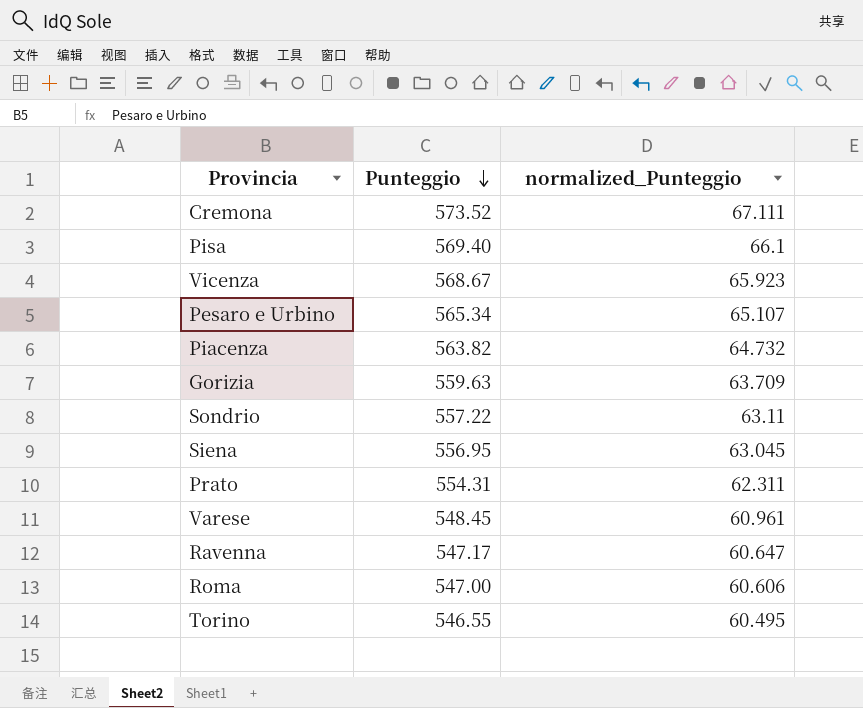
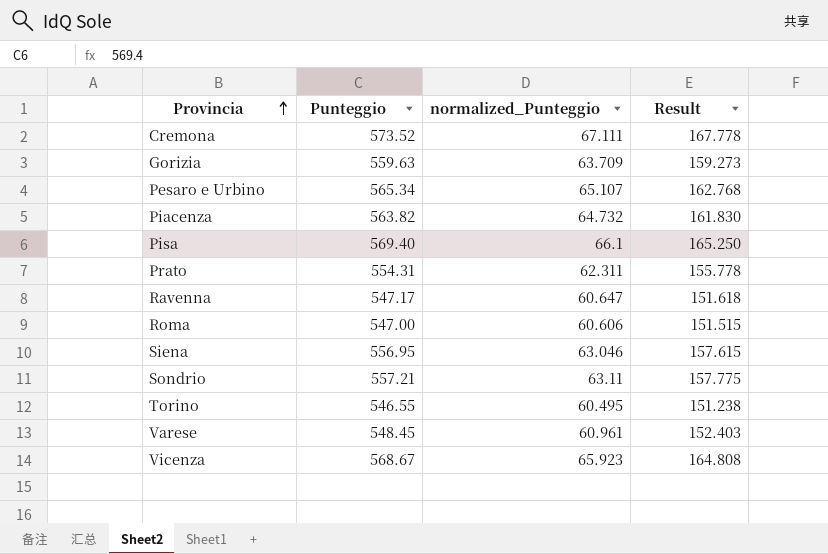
row order: Punteggio descending -> Provincia ascending
column Result | formula: none -> [normalized_Punteggio] * 2.5
Siena | normalized_Punteggio: 63.045 -> 63.046
Sondrio | Punteggio: 557.22 -> 557.21

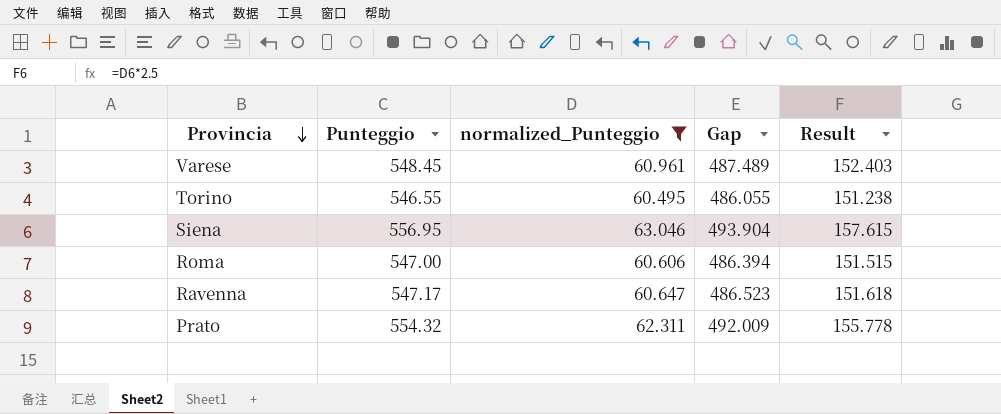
filter: none -> normalized_Punteggio <= 63.046
row order: Provincia ascending -> Provincia descending
column Gap | formula: none -> [Punteggio] - [normalized_Punteggio]
Prato | Punteggio: 554.31 -> 554.32

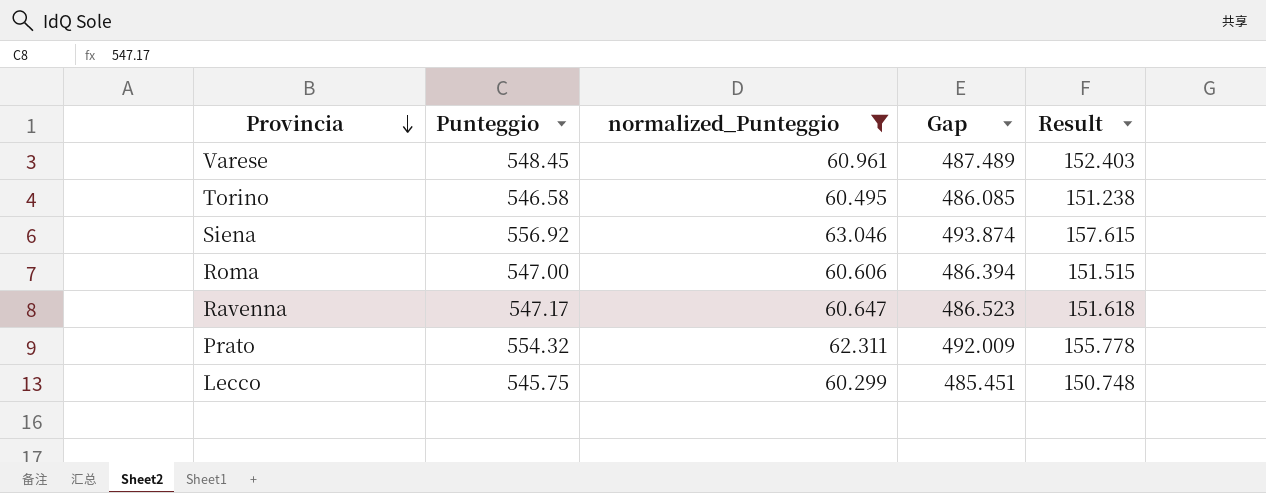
Torino | Punteggio: 546.55 -> 546.58
Torino | Gap: 486.055 -> 486.085
Siena | Punteggio: 556.95 -> 556.92
Siena | Gap: 493.904 -> 493.874
row Lecco: none -> 545.75 | 60.299 | 485.451 | 150.748

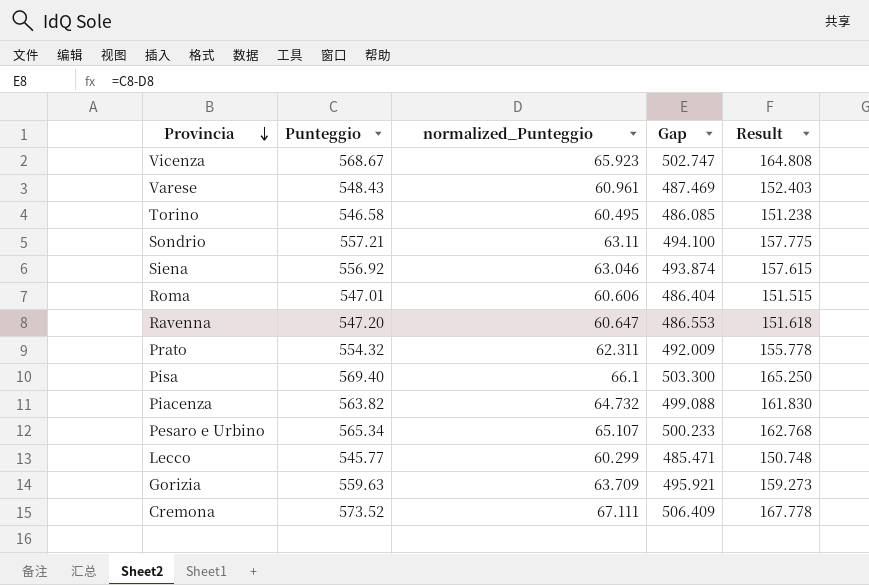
filter: normalized_Punteggio <= 63.046 -> none
Varese | Punteggio: 548.45 -> 548.43
Varese | Gap: 487.489 -> 487.469
Roma | Punteggio: 547.00 -> 547.01
Roma | Gap: 486.394 -> 486.404
Ravenna | Punteggio: 547.17 -> 547.20
Ravenna | Gap: 486.523 -> 486.553
Lecco | Punteggio: 545.75 -> 545.77
Lecco | Gap: 485.451 -> 485.471

